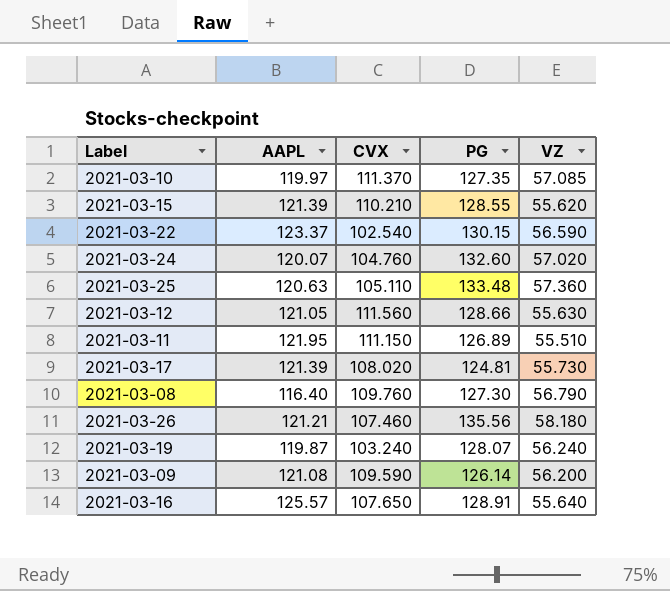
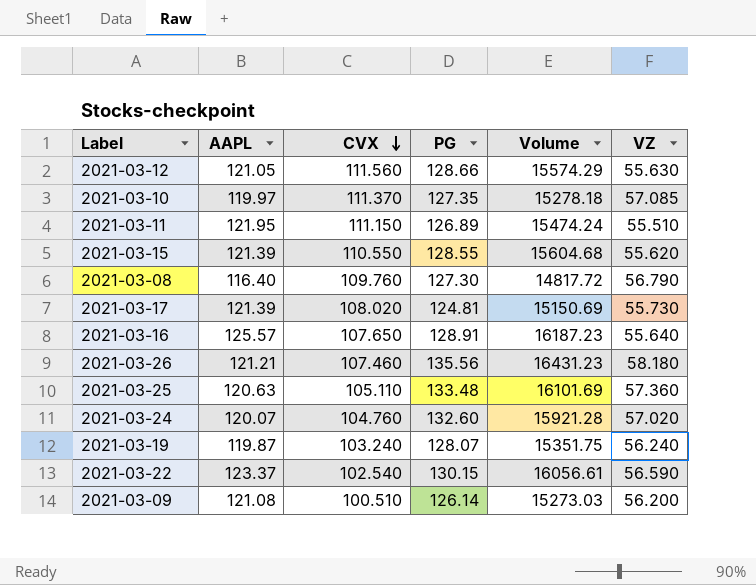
row order: none -> CVX descending
column Volume | formula: none -> [AAPL] * [PG]
2021-03-15 | CVX: 110.210 -> 110.550
2021-03-09 | CVX: 109.590 -> 100.510

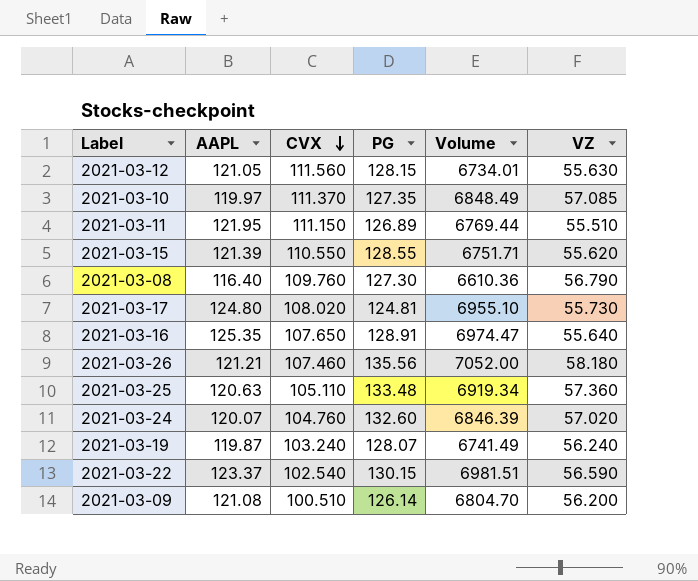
column Volume | formula: [AAPL] * [PG] -> [AAPL] * [VZ]
2021-03-12 | PG: 128.66 -> 128.15
2021-03-17 | AAPL: 121.39 -> 124.80
2021-03-16 | AAPL: 125.57 -> 125.35

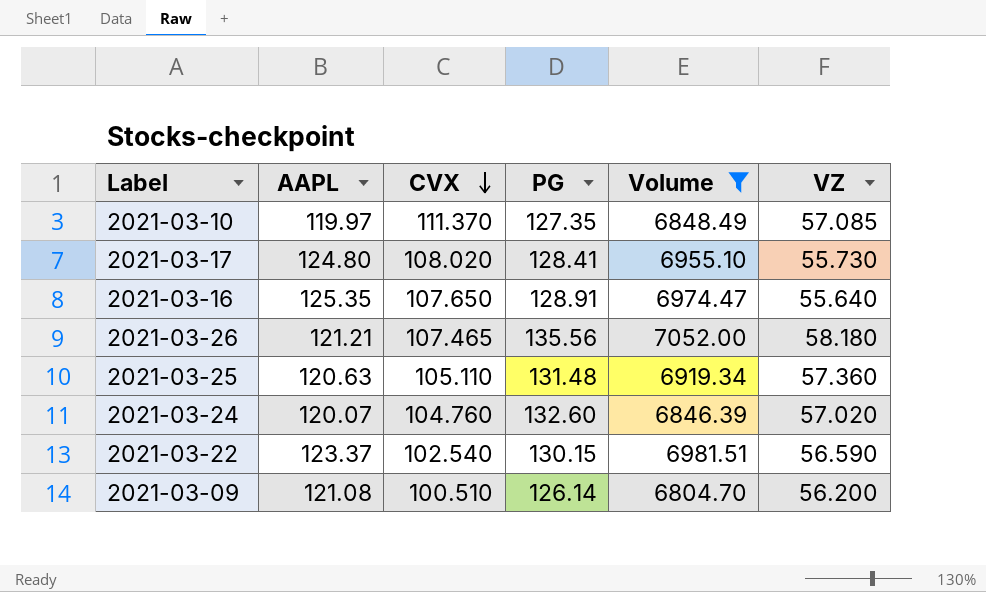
filter: none -> Volume >= 6804.70
2021-03-17 | PG: 124.81 -> 128.41
2021-03-26 | CVX: 107.460 -> 107.465
2021-03-25 | PG: 133.48 -> 131.48

